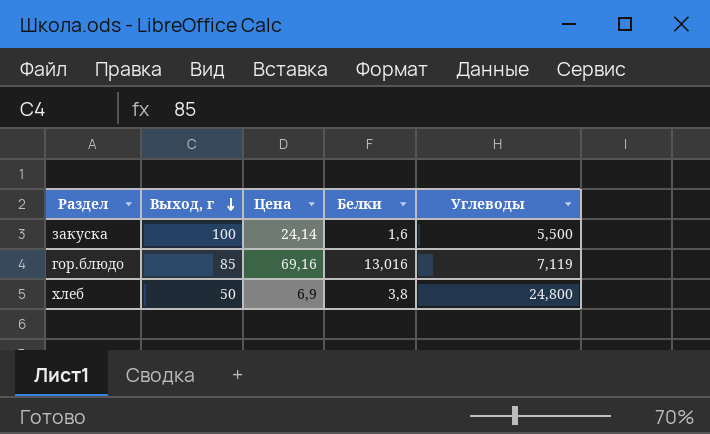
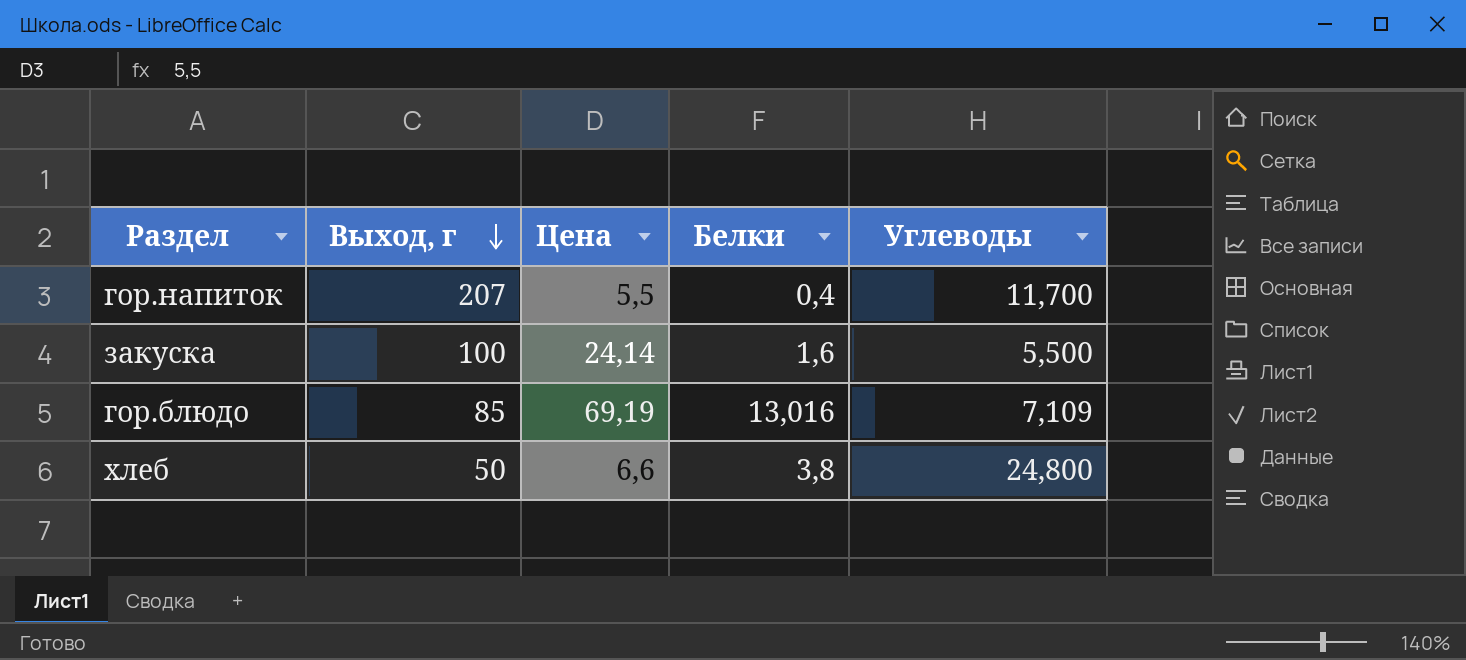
row гор.напиток: none -> 207 | 5,5 | 0,4 | 11,700
гор.блюдо | Цена: 69,16 -> 69,19
гор.блюдо | Углеводы: 7,119 -> 7,109
хлеб | Цена: 6,9 -> 6,6

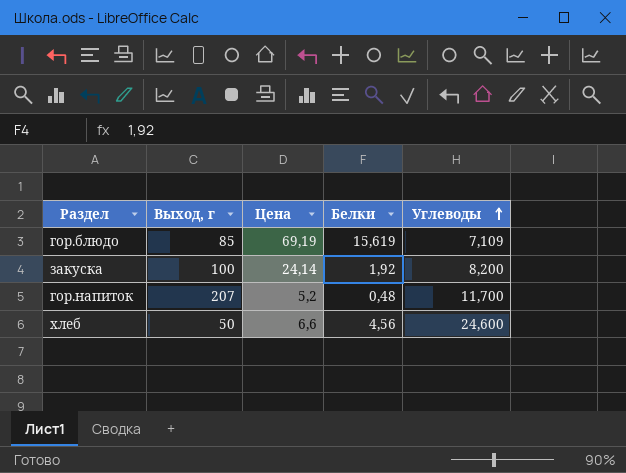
row order: Выход, г descending -> Углеводы ascending
гор.блюдо | Белки: 13,016 -> 15,619
закуска | Белки: 1,6 -> 1,92
закуска | Углеводы: 5,500 -> 8,200
гор.напиток | Цена: 5,5 -> 5,2
гор.напиток | Белки: 0,4 -> 0,48
хлеб | Белки: 3,8 -> 4,56
хлеб | Углеводы: 24,800 -> 24,600

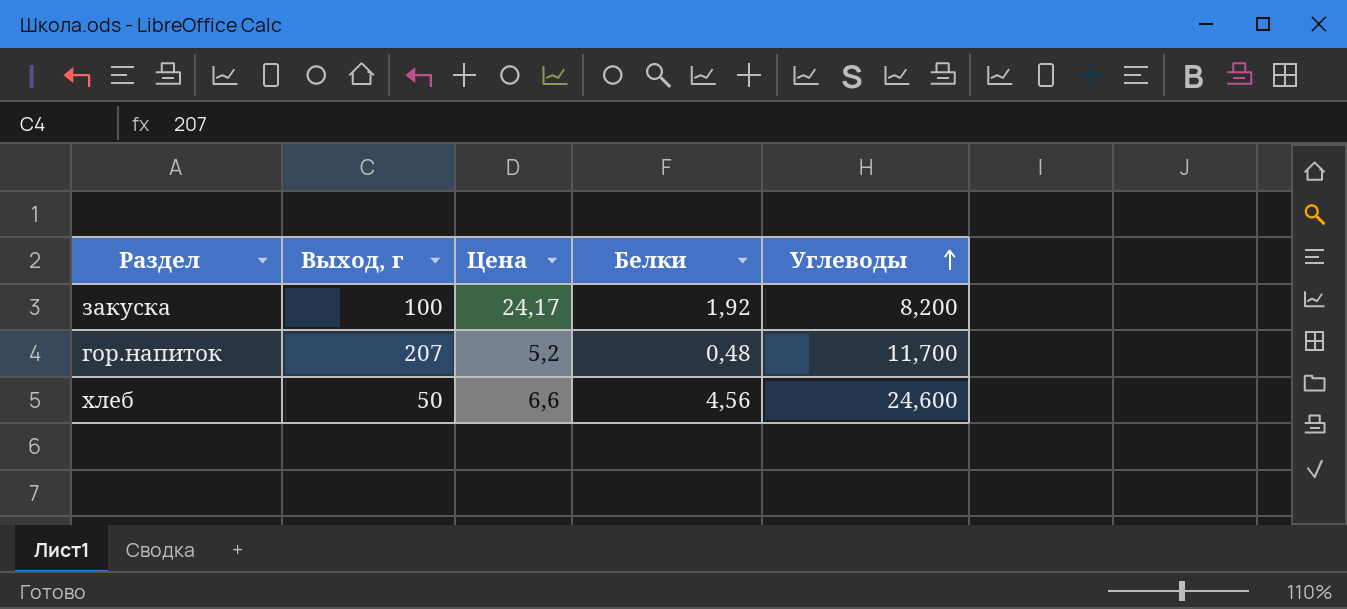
row гор.блюдо: 85 | 69,19 | 15,619 | 7,109 -> none
закуска | Цена: 24,14 -> 24,17

